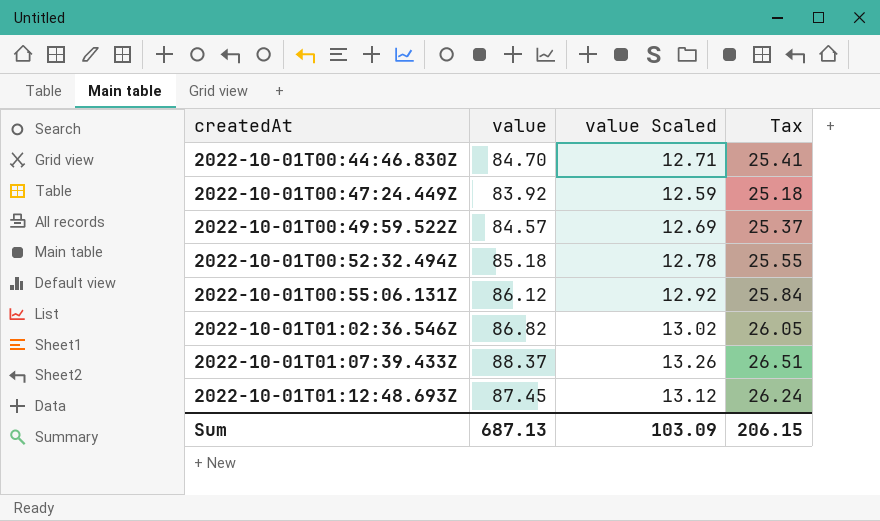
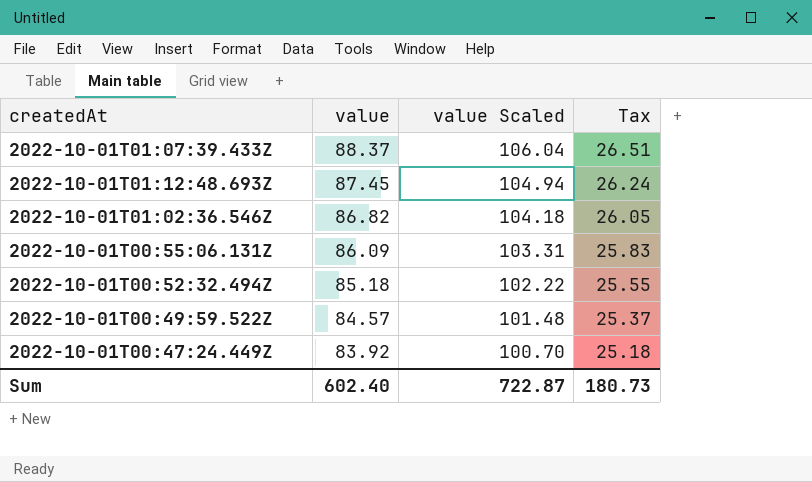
row order: createdAt ascending -> value descending
column value Scaled | formula: [value] * 0.15 -> [value] * 1.2
row 2022-10-01T00:44:46.830Z: 84.70 | 12.71 | 25.41 -> none
2022-10-01T00:55:06.131Z | value: 86.12 -> 86.09
2022-10-01T00:55:06.131Z | Tax: 25.84 -> 25.83
Sum | value: 687.13 -> 602.40
Sum | value Scaled: 103.09 -> 722.87
Sum | Tax: 206.15 -> 180.73

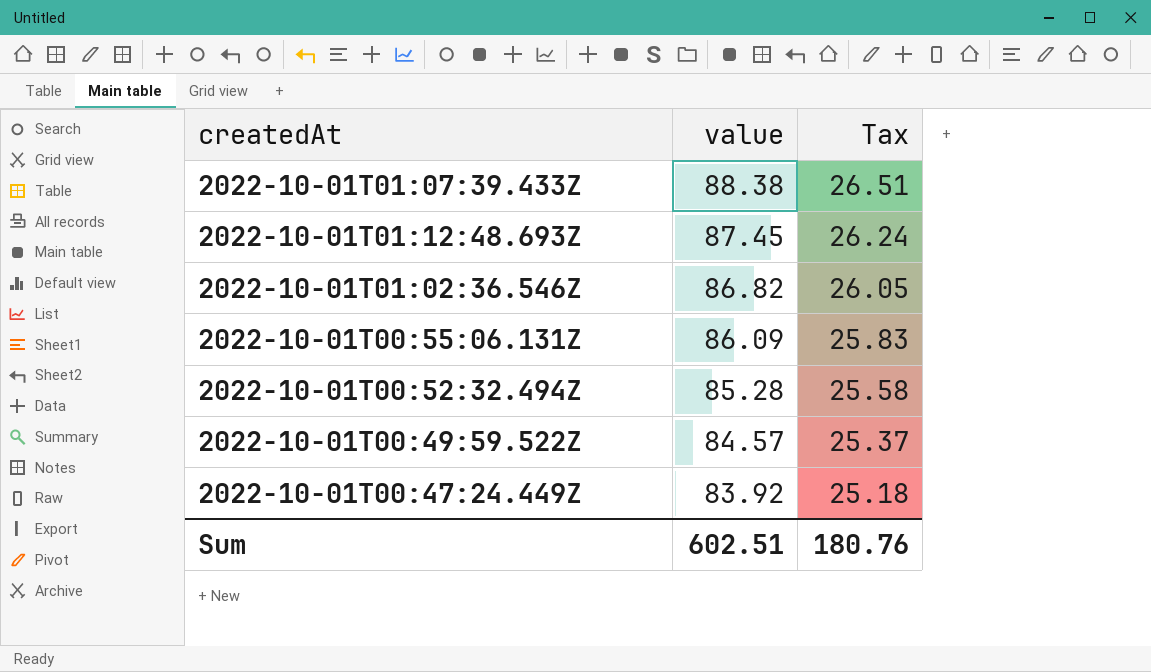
column value Scaled | formula: [value] * 1.2 -> none
2022-10-01T01:07:39.433Z | value: 88.37 -> 88.38
2022-10-01T00:52:32.494Z | value: 85.18 -> 85.28
2022-10-01T00:52:32.494Z | Tax: 25.55 -> 25.58
Sum | value: 602.40 -> 602.51
Sum | Tax: 180.73 -> 180.76

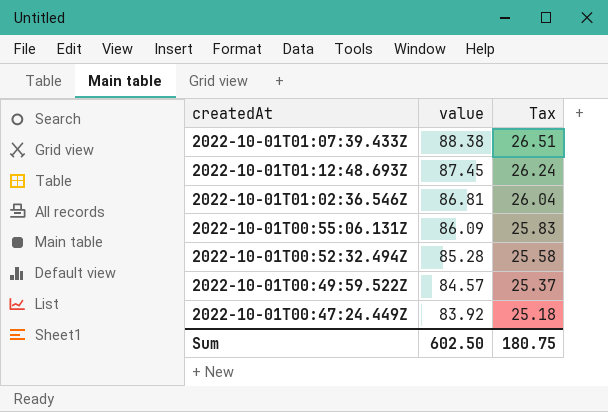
2022-10-01T01:02:36.546Z | value: 86.82 -> 86.81
2022-10-01T01:02:36.546Z | Tax: 26.05 -> 26.04
Sum | value: 602.51 -> 602.50
Sum | Tax: 180.76 -> 180.75

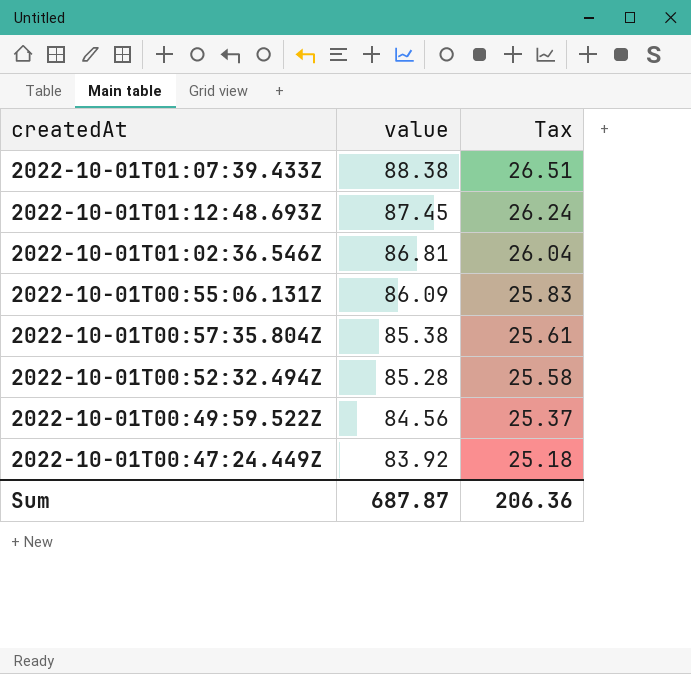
row 2022-10-01T00:57:35.804Z: none -> 85.38 | 25.61
2022-10-01T00:49:59.522Z | value: 84.57 -> 84.56
Sum | value: 602.50 -> 687.87
Sum | Tax: 180.75 -> 206.36

